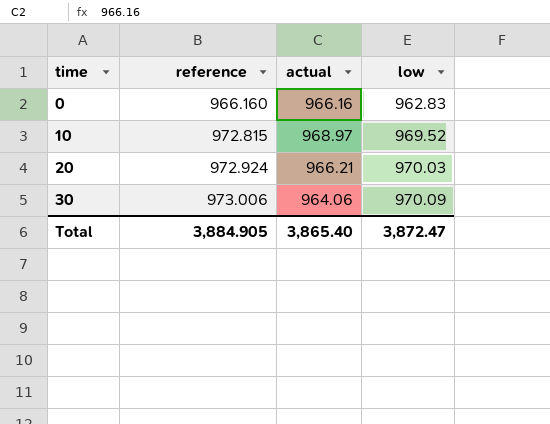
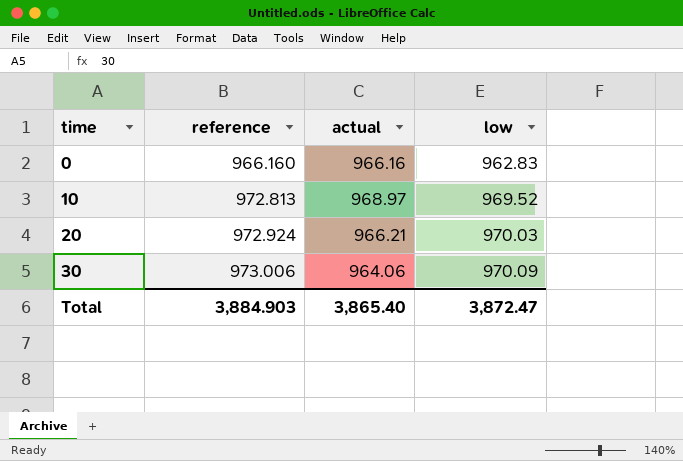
10 | reference: 972.815 -> 972.813
Total | reference: 3,884.905 -> 3,884.903

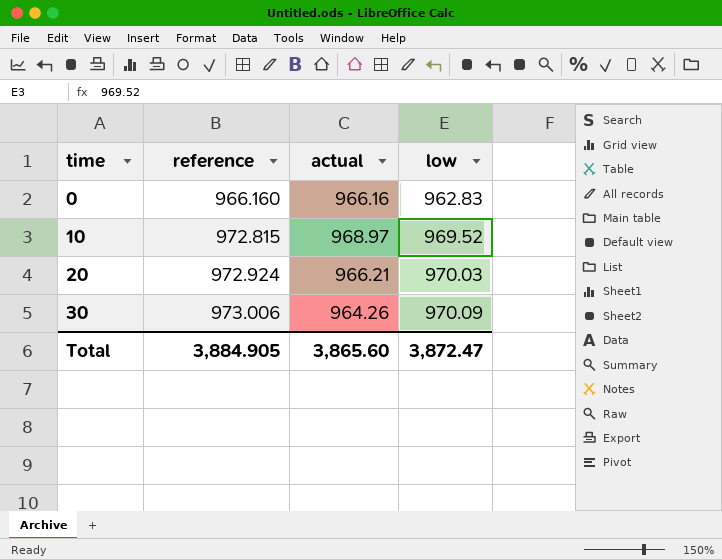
10 | reference: 972.813 -> 972.815
30 | actual: 964.06 -> 964.26
Total | reference: 3,884.903 -> 3,884.905
Total | actual: 3,865.40 -> 3,865.60

